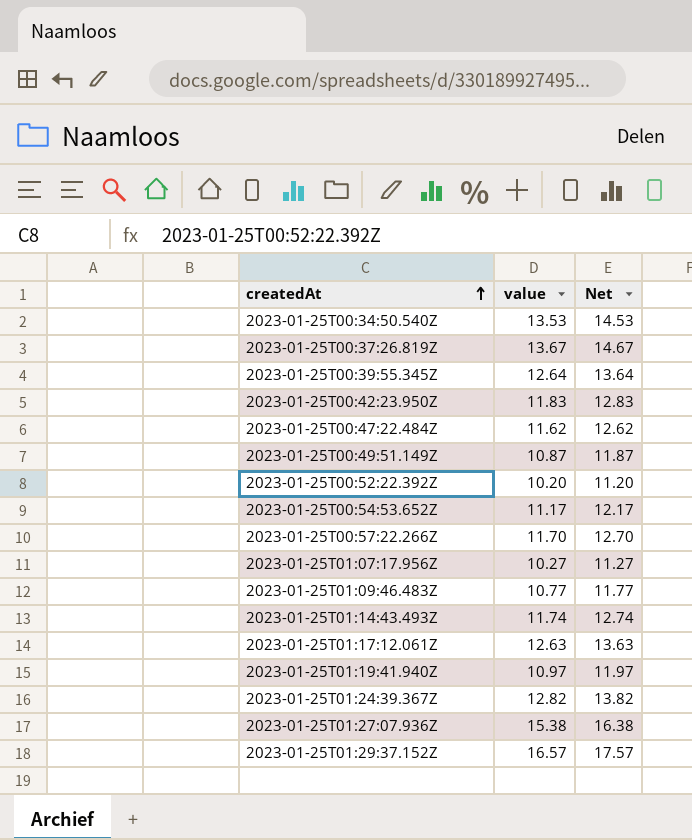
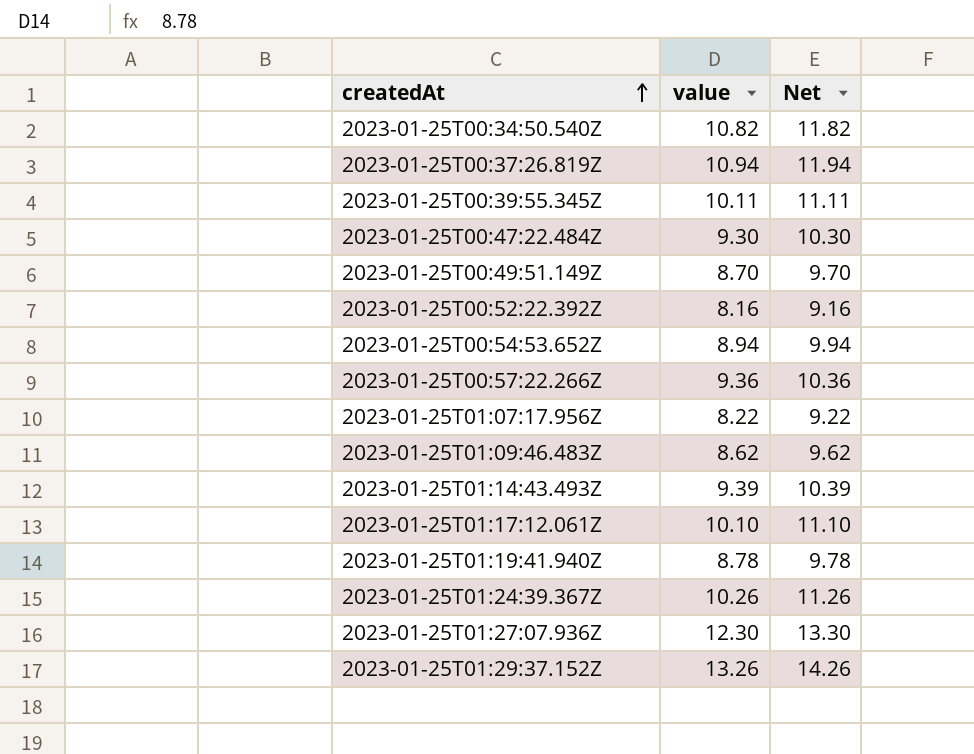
row 2023-01-25T00:42:23.950Z: 11.83 | 12.83 -> none
2023-01-25T00:34:50.540Z | value: 13.53 -> 10.82
2023-01-25T00:34:50.540Z | Net: 14.53 -> 11.82
2023-01-25T00:37:26.819Z | value: 13.67 -> 10.94
2023-01-25T00:37:26.819Z | Net: 14.67 -> 11.94
2023-01-25T00:39:55.345Z | value: 12.64 -> 10.11
2023-01-25T00:39:55.345Z | Net: 13.64 -> 11.11
2023-01-25T00:47:22.484Z | value: 11.62 -> 9.30
2023-01-25T00:47:22.484Z | Net: 12.62 -> 10.30
2023-01-25T00:49:51.149Z | value: 10.87 -> 8.70
2023-01-25T00:49:51.149Z | Net: 11.87 -> 9.70
2023-01-25T00:52:22.392Z | value: 10.20 -> 8.16
2023-01-25T00:52:22.392Z | Net: 11.20 -> 9.16
2023-01-25T00:54:53.652Z | value: 11.17 -> 8.94
2023-01-25T00:54:53.652Z | Net: 12.17 -> 9.94
2023-01-25T00:57:22.266Z | value: 11.70 -> 9.36
2023-01-25T00:57:22.266Z | Net: 12.70 -> 10.36
2023-01-25T01:07:17.956Z | value: 10.27 -> 8.22
2023-01-25T01:07:17.956Z | Net: 11.27 -> 9.22
2023-01-25T01:09:46.483Z | value: 10.77 -> 8.62
2023-01-25T01:09:46.483Z | Net: 11.77 -> 9.62
2023-01-25T01:14:43.493Z | value: 11.74 -> 9.39
2023-01-25T01:14:43.493Z | Net: 12.74 -> 10.39
2023-01-25T01:17:12.061Z | value: 12.63 -> 10.10
2023-01-25T01:17:12.061Z | Net: 13.63 -> 11.10
2023-01-25T01:19:41.940Z | value: 10.97 -> 8.78
2023-01-25T01:19:41.940Z | Net: 11.97 -> 9.78
2023-01-25T01:24:39.367Z | value: 12.82 -> 10.26
2023-01-25T01:24:39.367Z | Net: 13.82 -> 11.26
2023-01-25T01:27:07.936Z | value: 15.38 -> 12.30
2023-01-25T01:27:07.936Z | Net: 16.38 -> 13.30
2023-01-25T01:29:37.152Z | value: 16.57 -> 13.26
2023-01-25T01:29:37.152Z | Net: 17.57 -> 14.26

